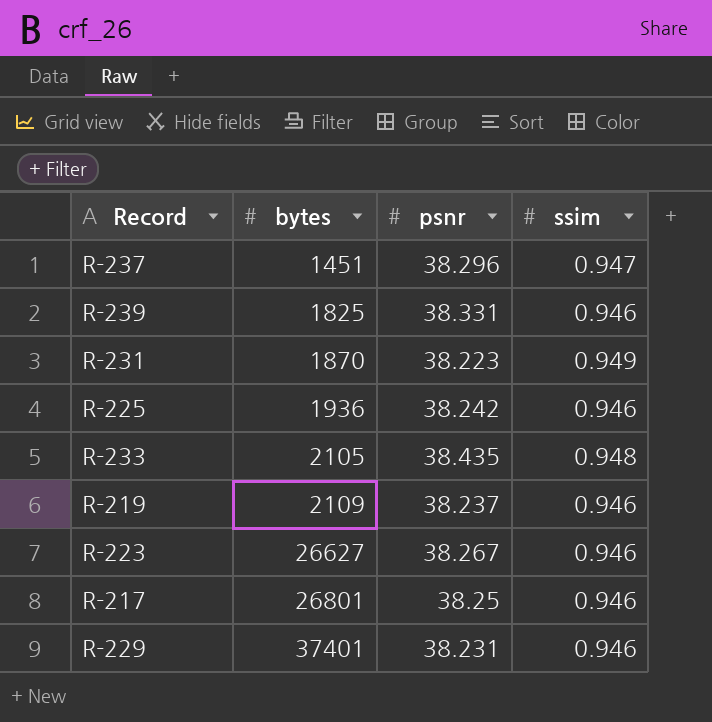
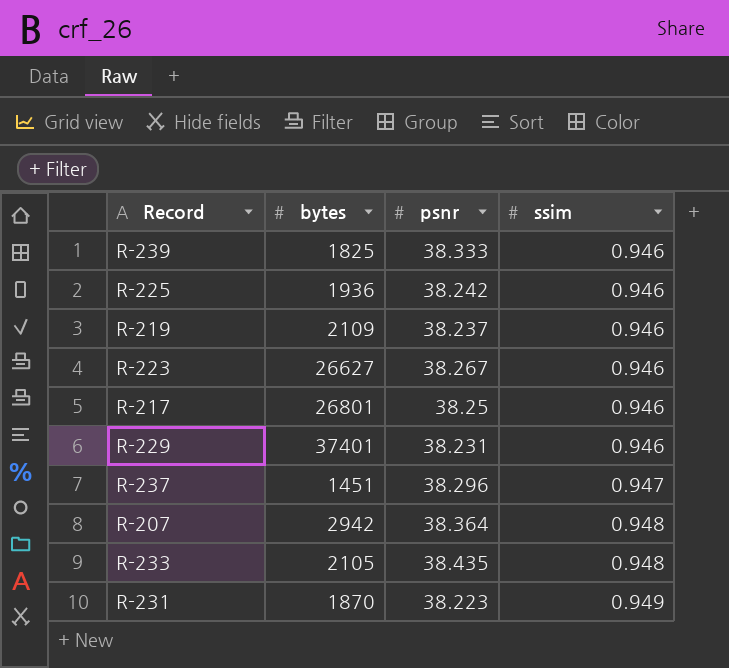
row order: bytes ascending -> ssim ascending
R-239 | psnr: 38.331 -> 38.333
row R-207: none -> 2942 | 38.364 | 0.948

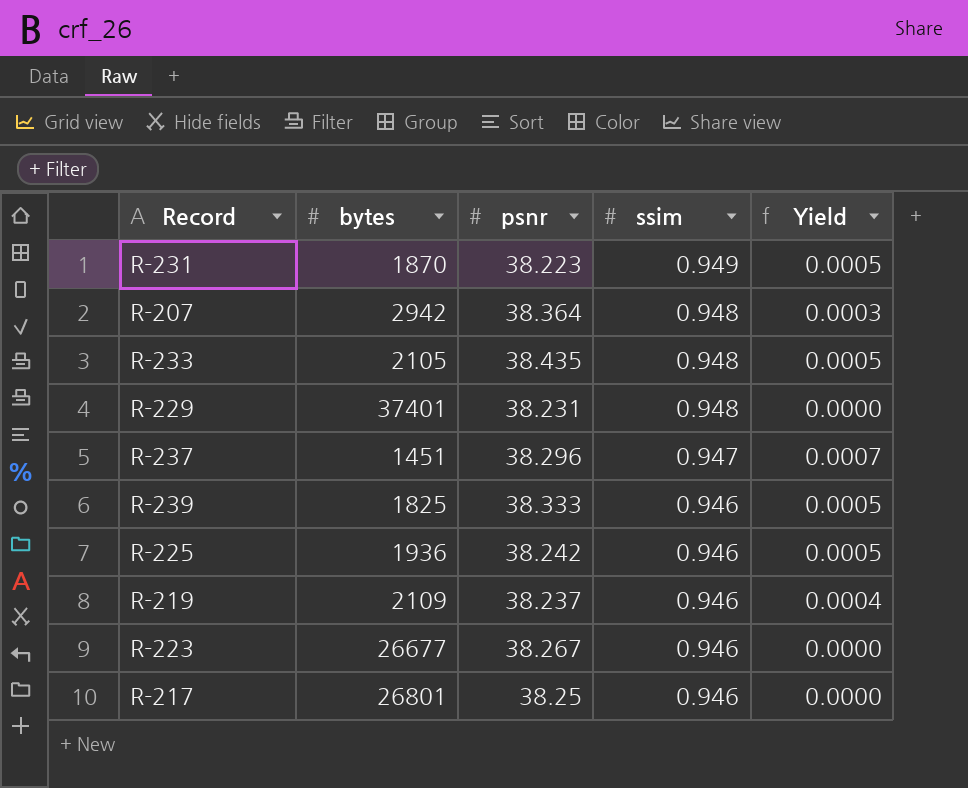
row order: ssim ascending -> ssim descending
column Yield | formula: none -> [ssim] / [bytes]
R-229 | ssim: 0.946 -> 0.948
R-223 | bytes: 26627 -> 26677

